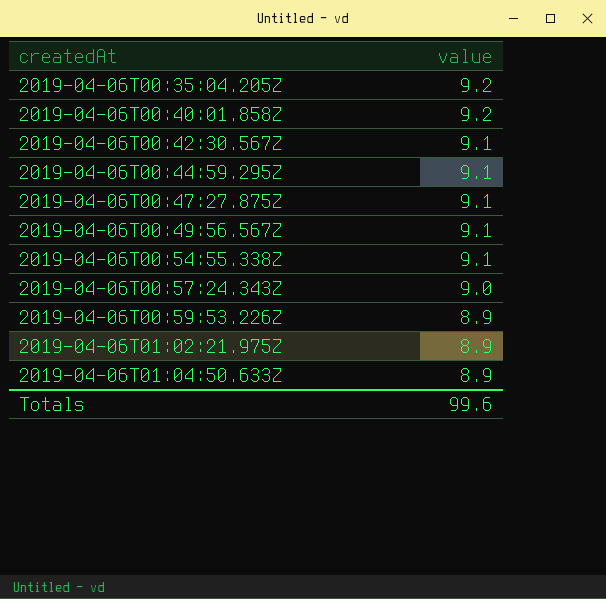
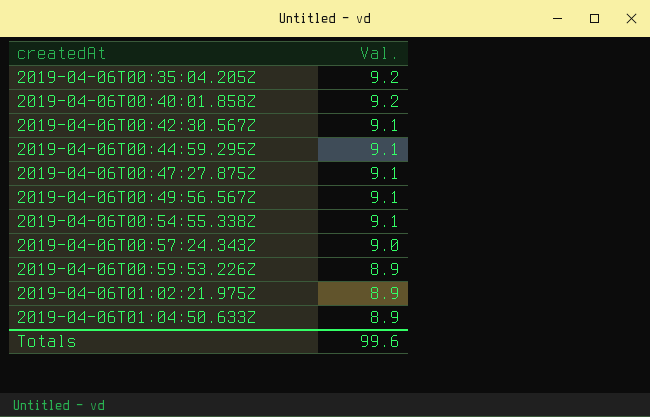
column name: value -> Val.

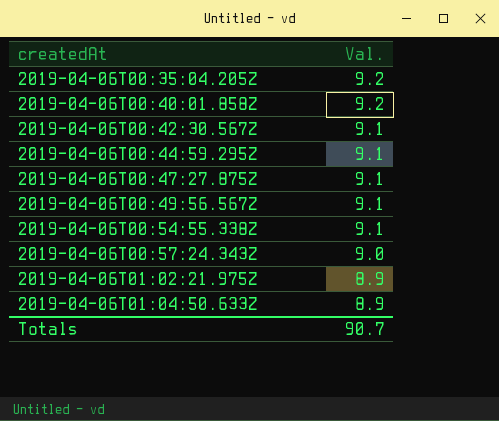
row 2019-04-06T00:59:53.226Z: 8.9 -> none
Totals | Val.: 99.6 -> 90.7

